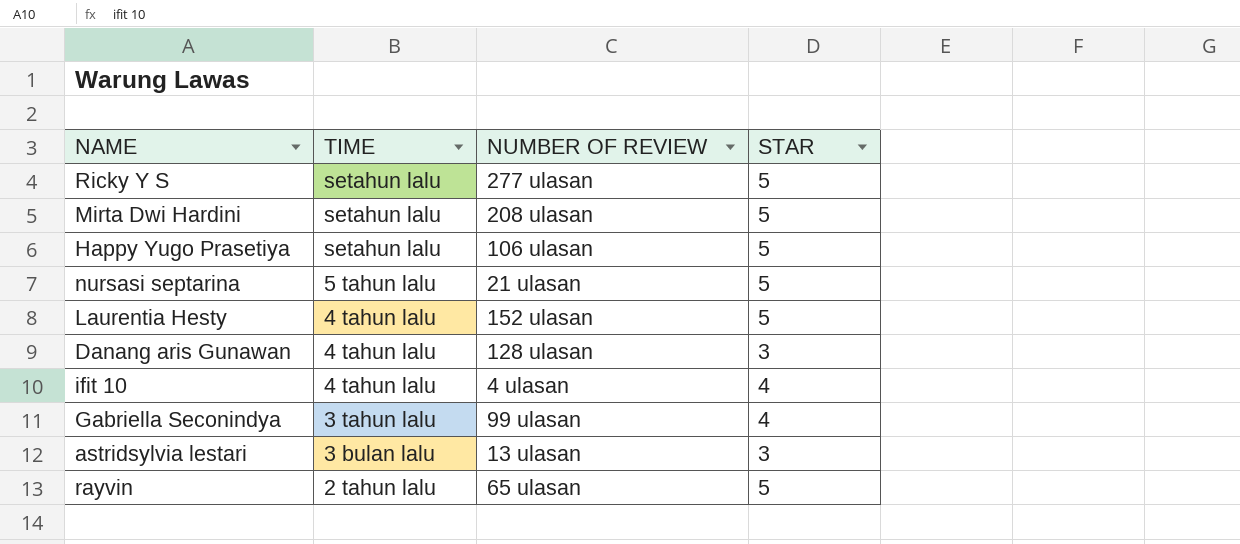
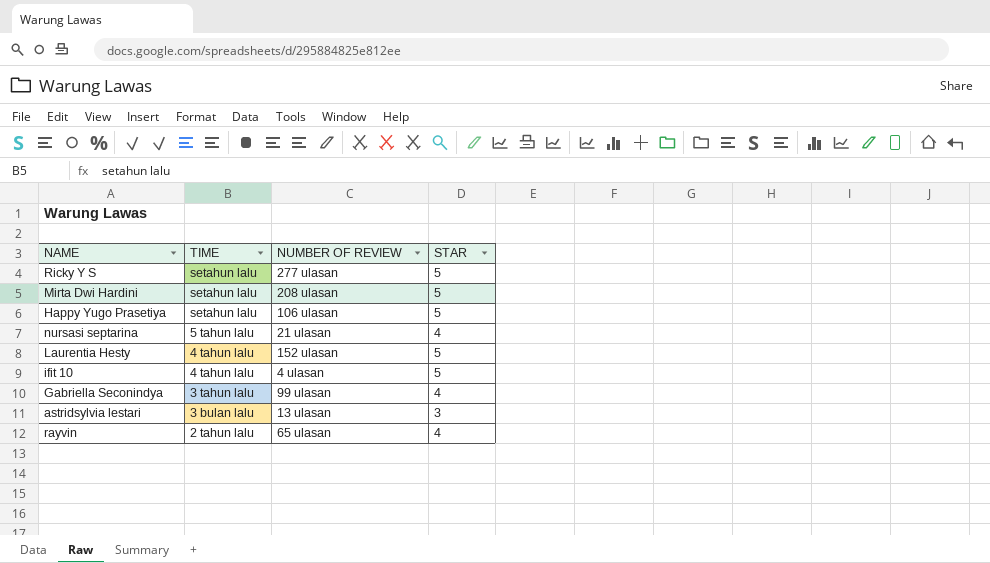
row Danang aris Gunawan: 4 tahun lalu | 128 ulasan | 3 -> none
nursasi septarina | STAR: 5 -> 4
ifit 10 | STAR: 4 -> 5
rayvin | STAR: 5 -> 4

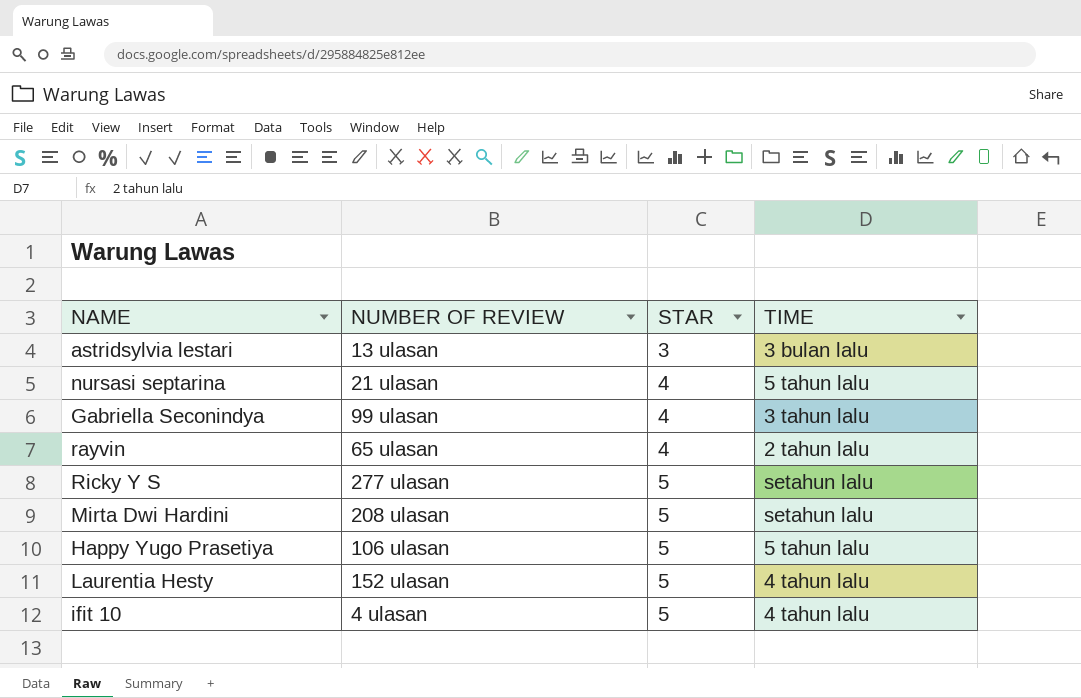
row order: TIME descending -> STAR ascending
column TIME | position: 2 -> 4
Happy Yugo Prasetiya | TIME: setahun lalu -> 5 tahun lalu

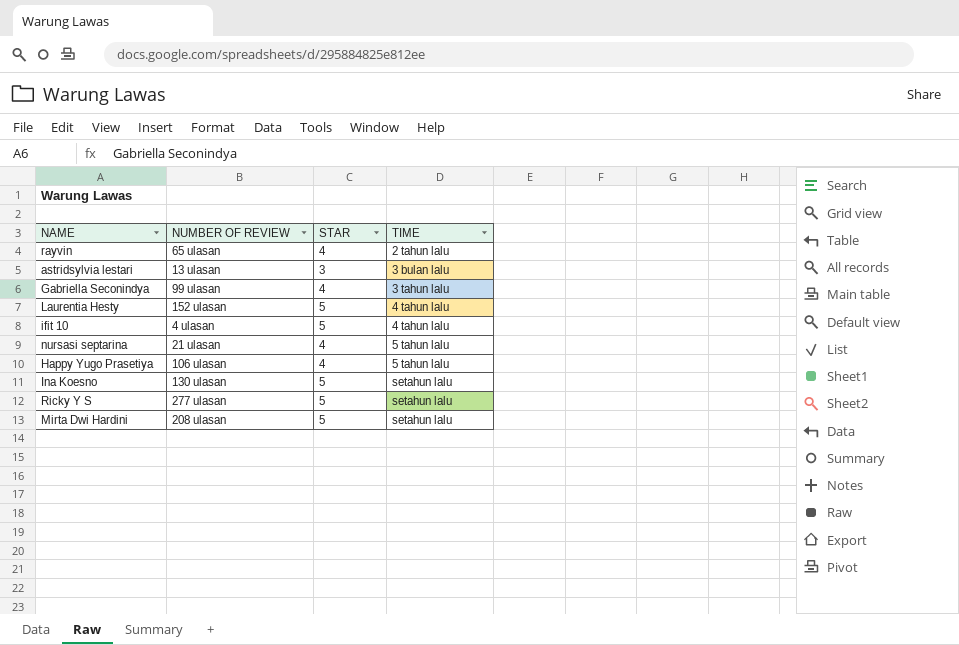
row order: STAR ascending -> TIME ascending
Happy Yugo Prasetiya | STAR: 5 -> 4
row Ina Koesno: none -> 130 ulasan | 5 | setahun lalu

